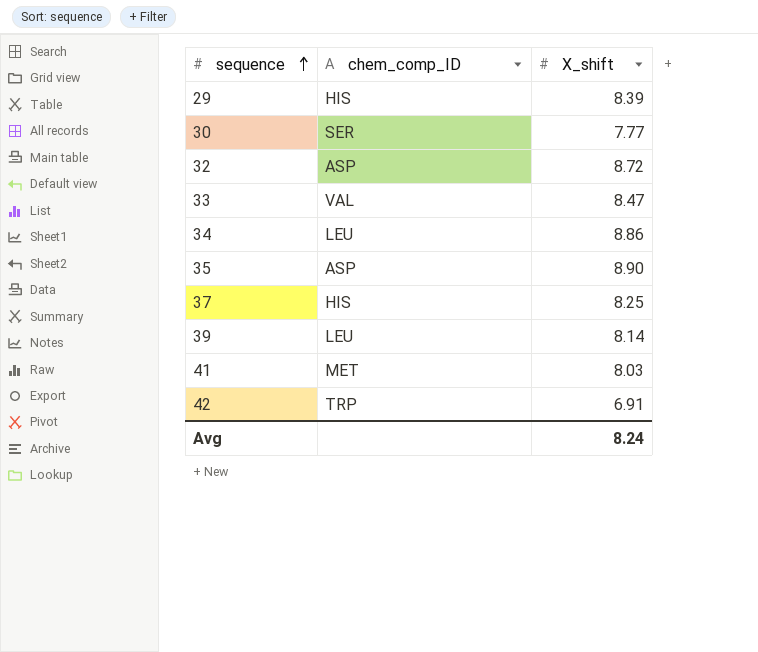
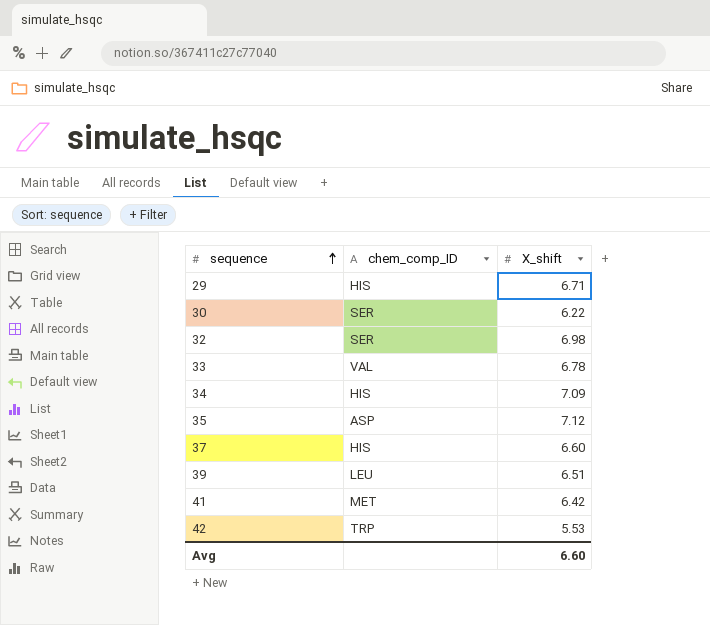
29 | X_shift: 8.39 -> 6.71
30 | X_shift: 7.77 -> 6.22
32 | chem_comp_ID: ASP -> SER
32 | X_shift: 8.72 -> 6.98
33 | X_shift: 8.47 -> 6.78
34 | chem_comp_ID: LEU -> HIS
34 | X_shift: 8.86 -> 7.09
35 | X_shift: 8.90 -> 7.12
37 | X_shift: 8.25 -> 6.60
39 | X_shift: 8.14 -> 6.51
41 | X_shift: 8.03 -> 6.42
42 | X_shift: 6.91 -> 5.53
Avg | X_shift: 8.24 -> 6.60

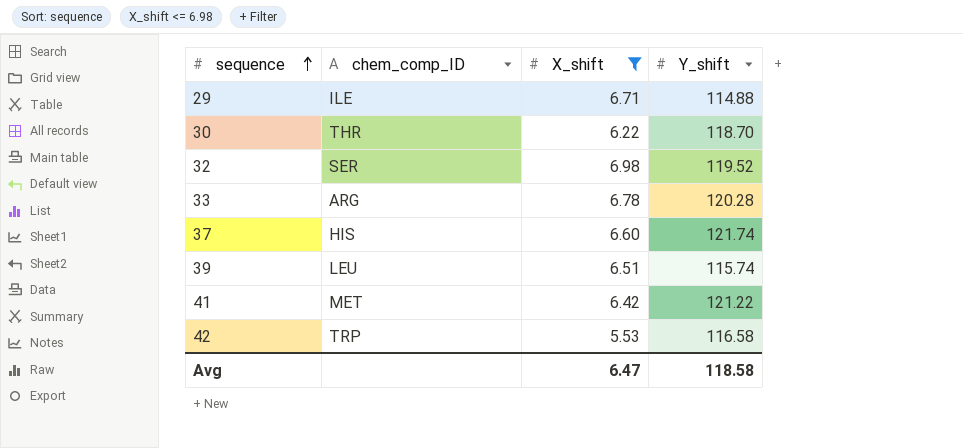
filter: none -> X_shift <= 6.98
column Y_shift | position: none -> 4
29 | chem_comp_ID: HIS -> ILE
30 | chem_comp_ID: SER -> THR
33 | chem_comp_ID: VAL -> ARG
Avg | X_shift: 6.60 -> 6.47

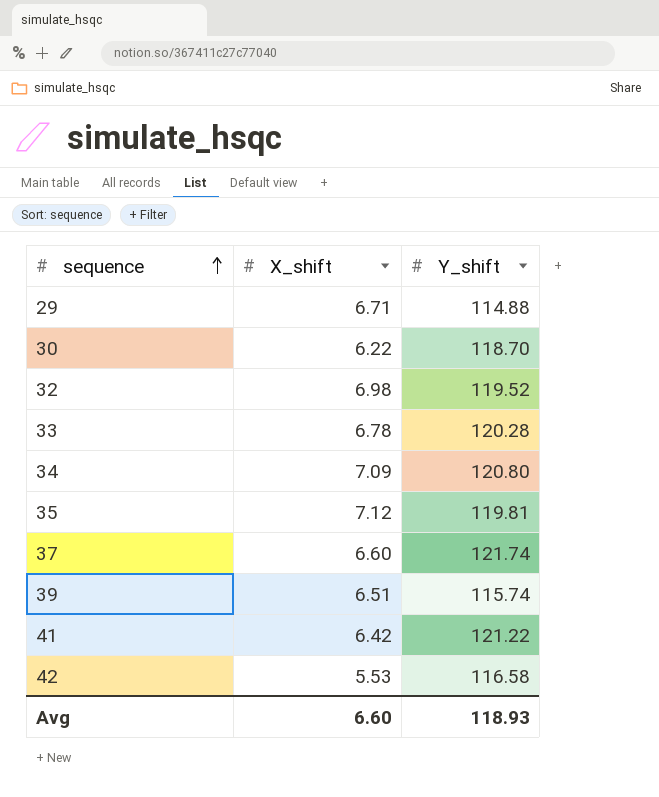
filter: X_shift <= 6.98 -> none
column chem_comp_ID | position: 2 -> none
Avg | X_shift: 6.47 -> 6.60
Avg | Y_shift: 118.58 -> 118.93

